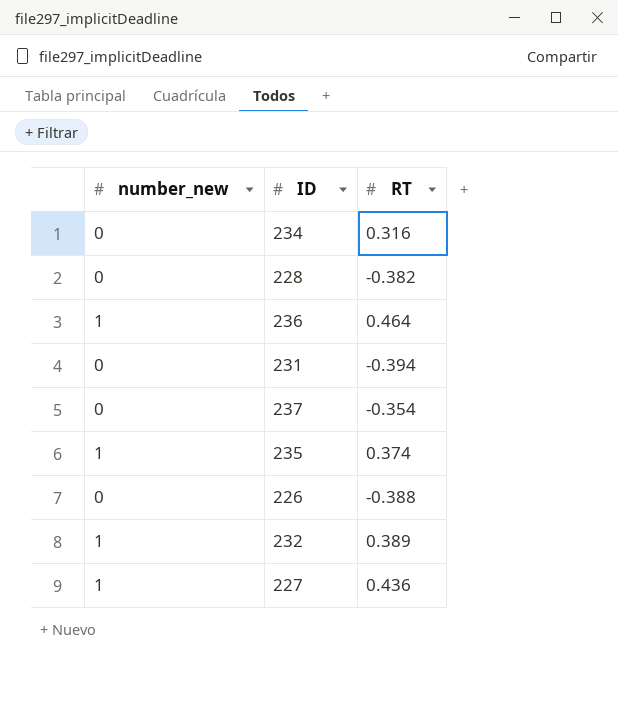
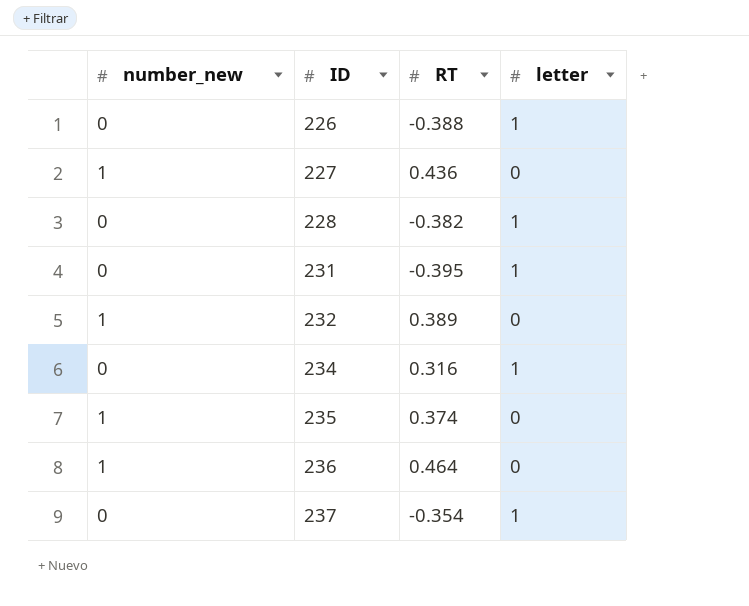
row order: none -> ID ascending
column letter | position: none -> 4
231 | RT: -0.394 -> -0.395

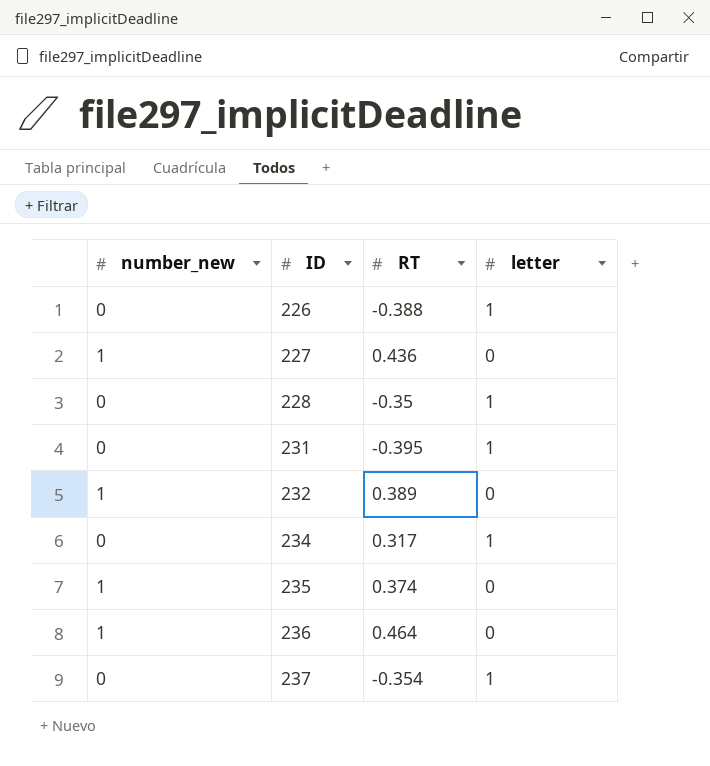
228 | RT: -0.382 -> -0.35
234 | RT: 0.316 -> 0.317

